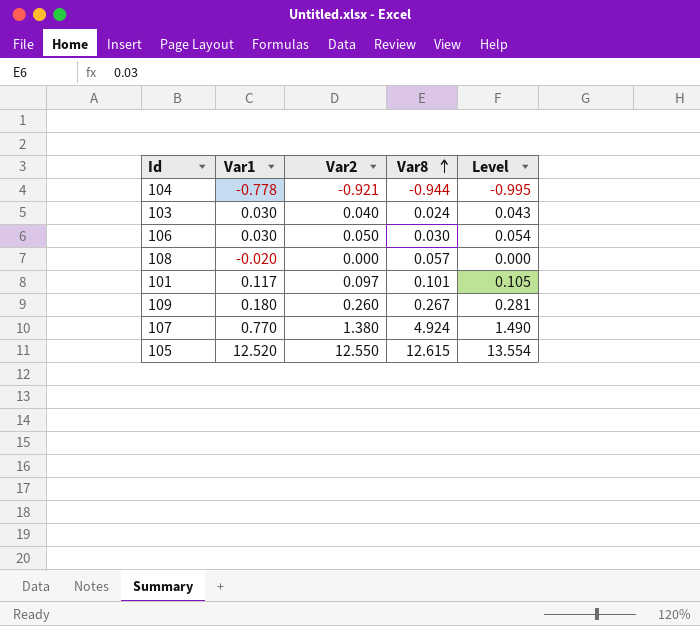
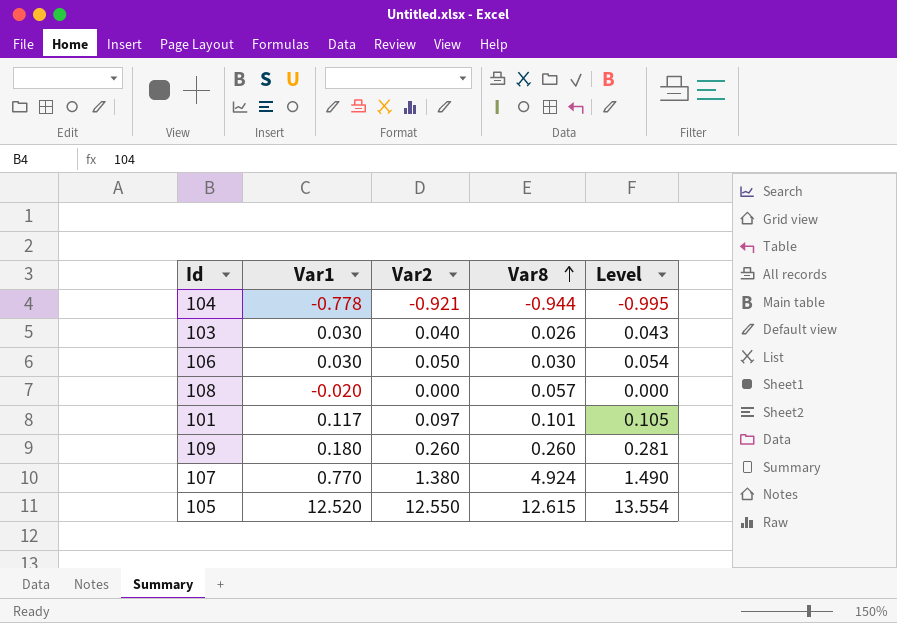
103 | Var8: 0.024 -> 0.026
109 | Var8: 0.267 -> 0.260

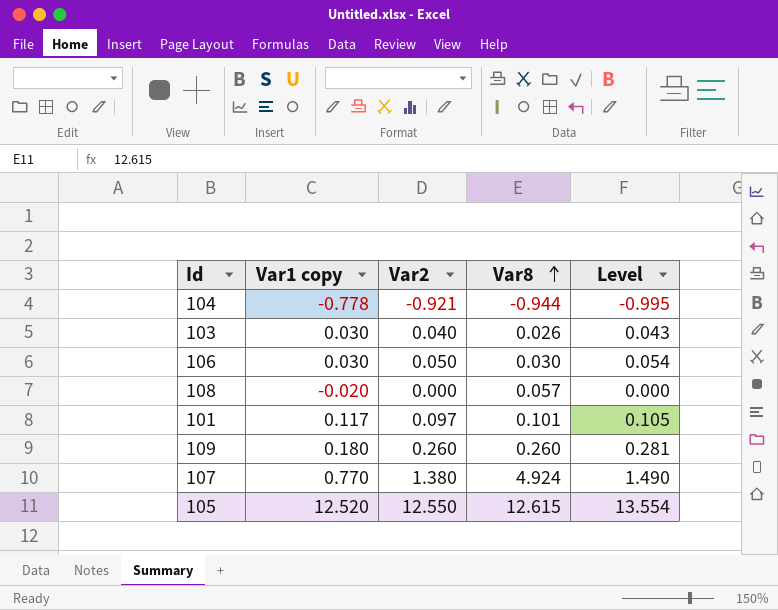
column name: Var1 -> Var1 copy

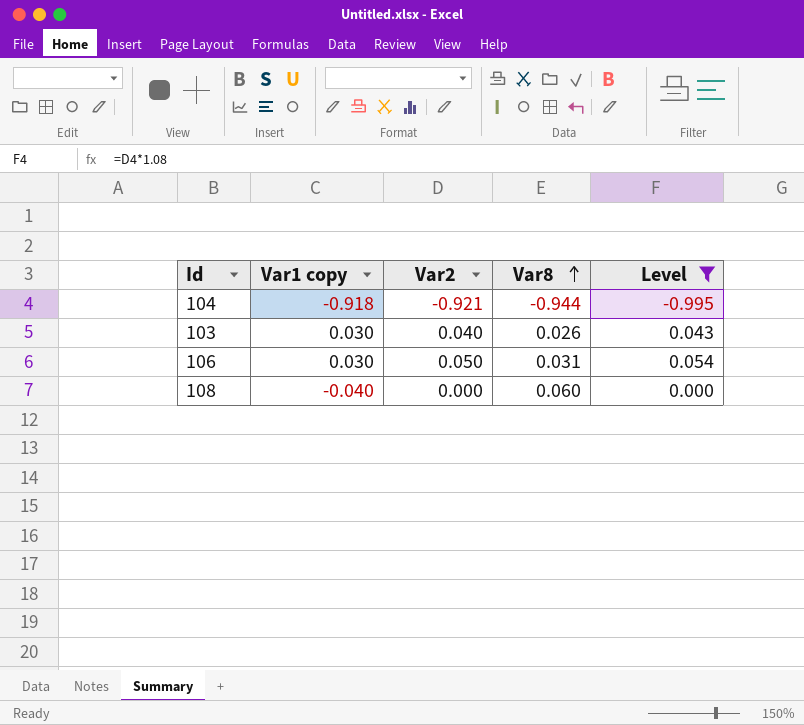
filter: none -> Level <= 0.054
104 | Var1 copy: -0.778 -> -0.918
106 | Var8: 0.030 -> 0.031
108 | Var1 copy: -0.020 -> -0.040
108 | Var8: 0.057 -> 0.060

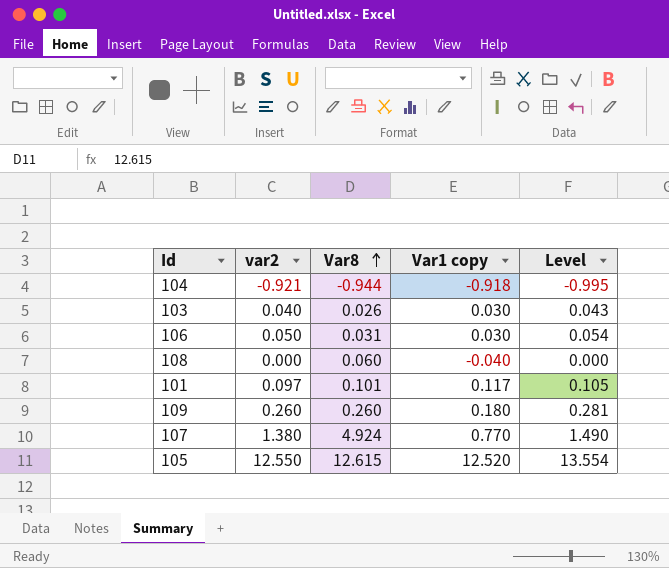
filter: Level <= 0.054 -> none
column name: Var2 -> var2
column Var1 copy | position: 2 -> 4

